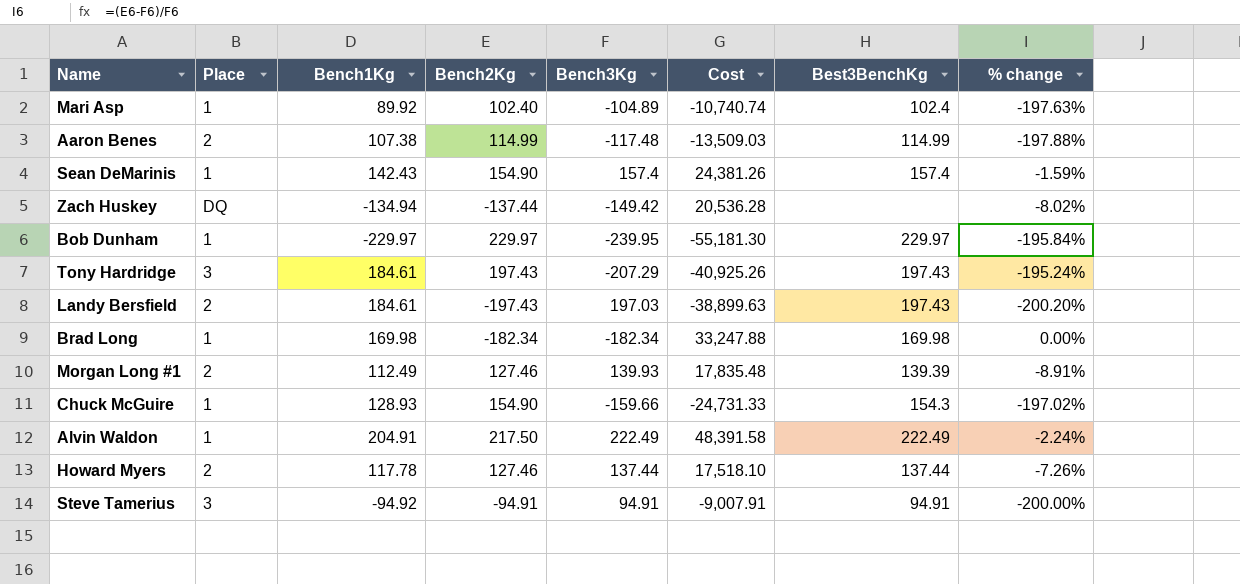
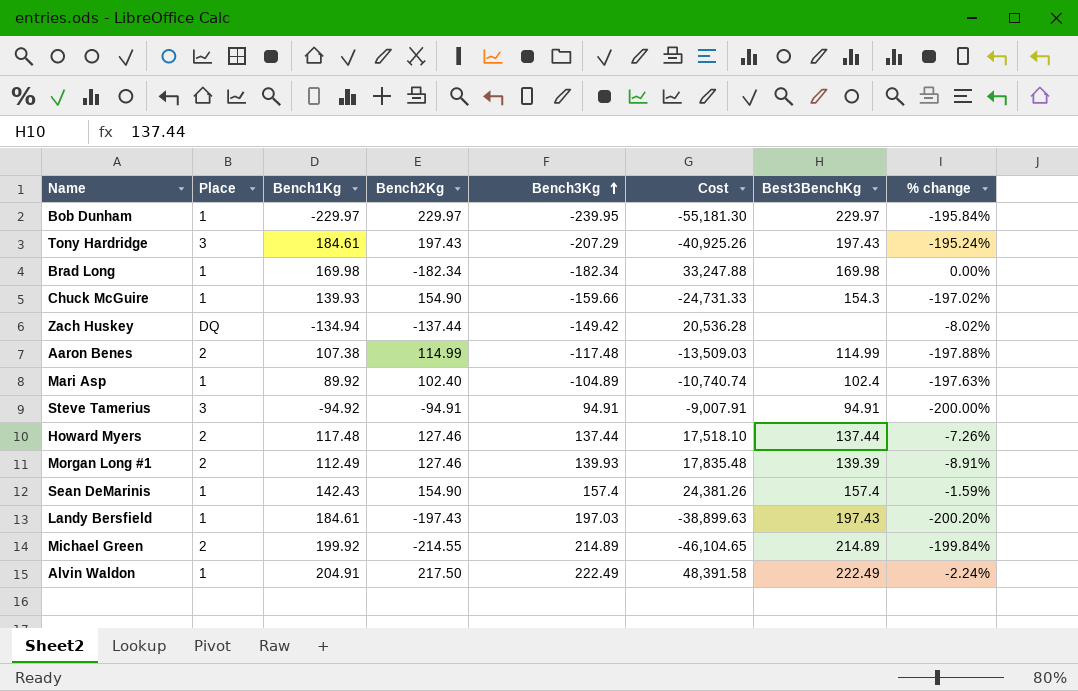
row order: none -> Bench3Kg ascending
Chuck McGuire | Bench1Kg: 128.93 -> 139.93
Howard Myers | Bench1Kg: 117.78 -> 117.48
Landy Bersfield | Place: 2 -> 1
row Michael Green: none -> 2 | 199.92 | -214.55 | 214.89 | -46,104.65 | 214.89 | -199.84%

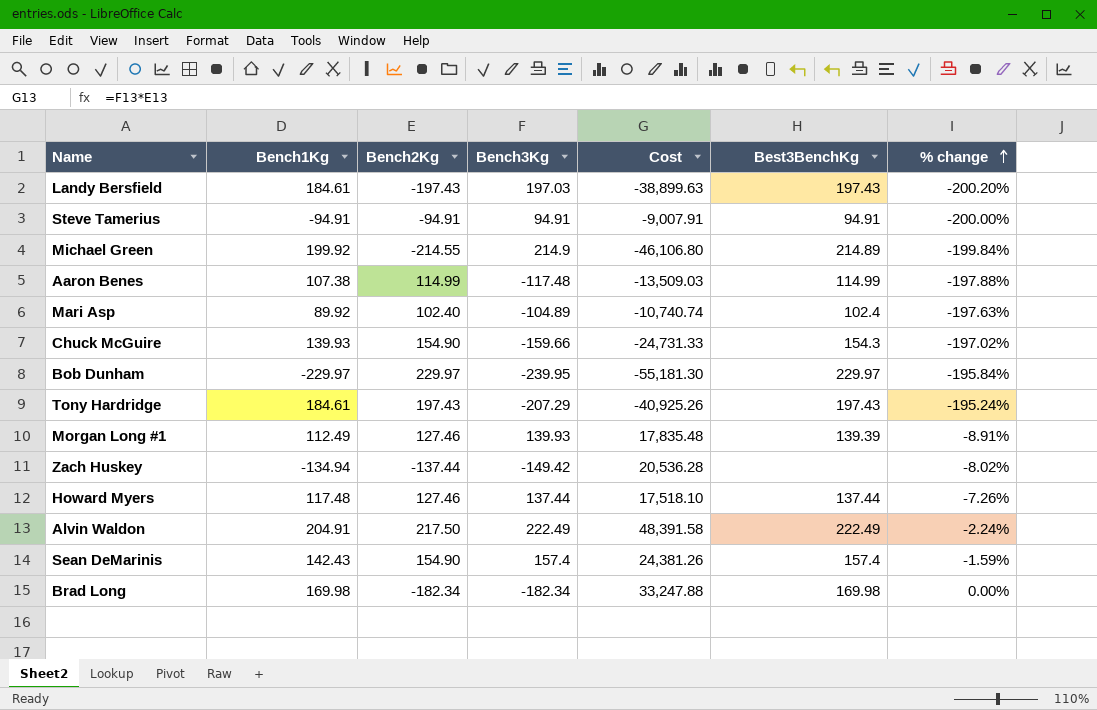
row order: Bench3Kg ascending -> % change ascending
column Place | position: 2 -> none
Steve Tamerius | Bench1Kg: -94.92 -> -94.91
Michael Green | Bench3Kg: 214.89 -> 214.9
Michael Green | Cost: -46,104.65 -> -46,106.80

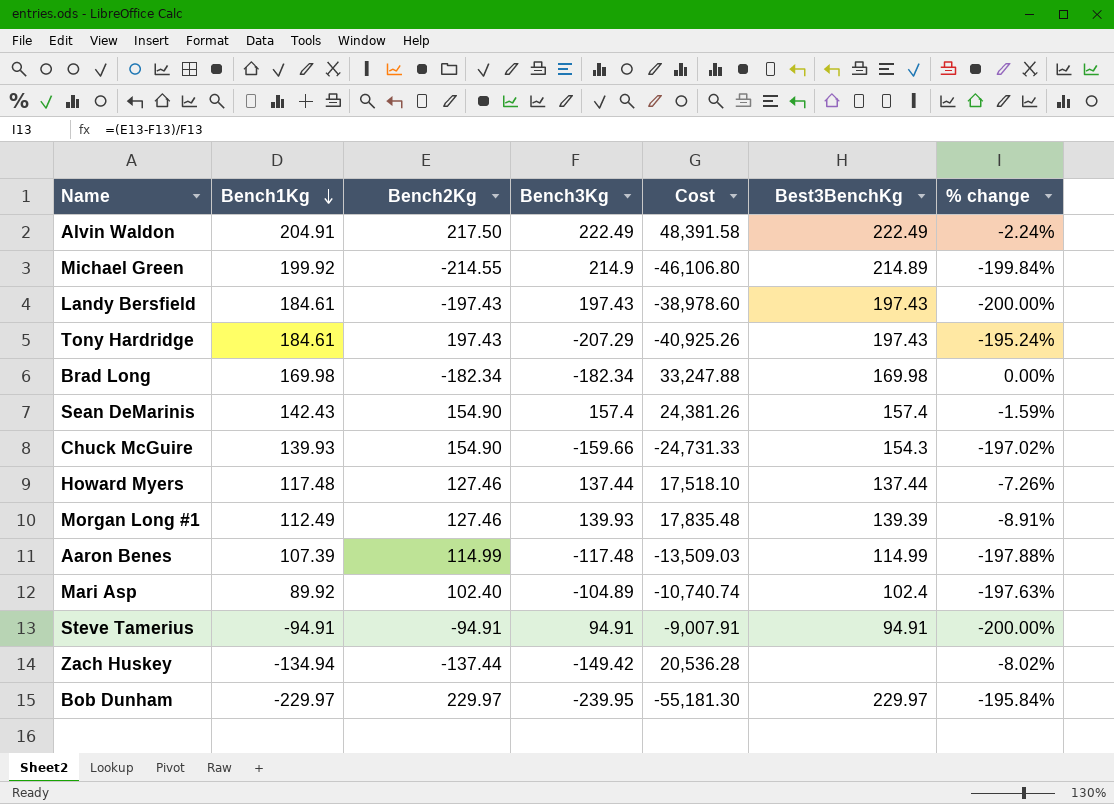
row order: % change ascending -> Bench1Kg descending
Landy Bersfield | Bench3Kg: 197.03 -> 197.43
Landy Bersfield | Cost: -38,899.63 -> -38,978.60
Landy Bersfield | % change: -200.20% -> -200.00%
Aaron Benes | Bench1Kg: 107.38 -> 107.39

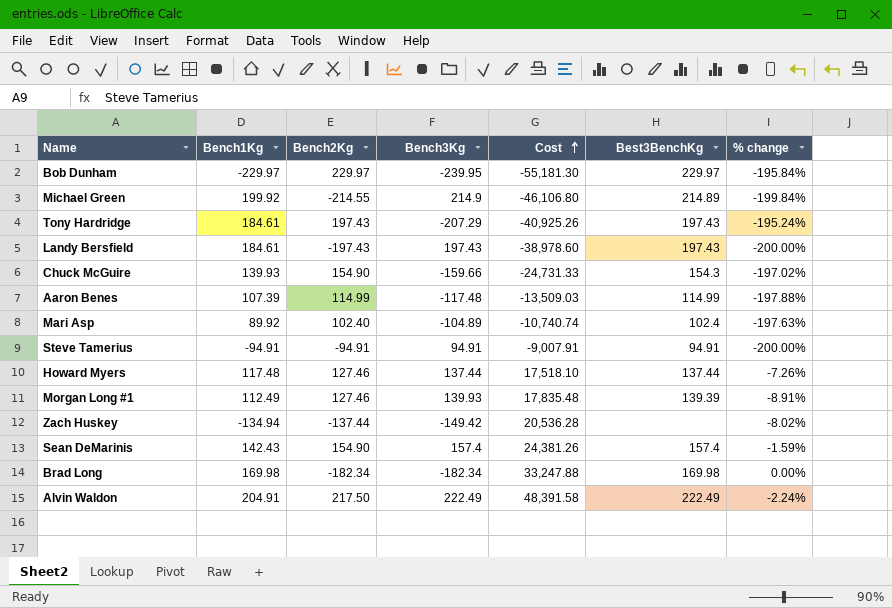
row order: Bench1Kg descending -> Cost ascending

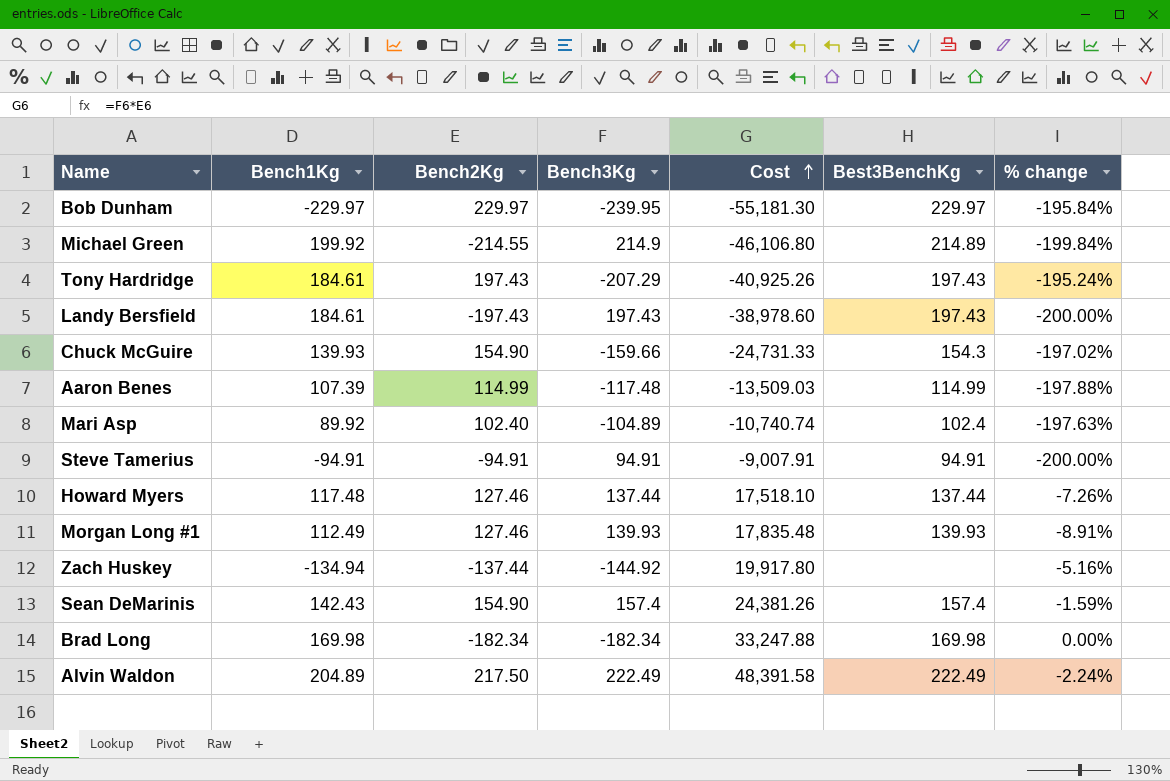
Morgan Long #1 | Best3BenchKg: 139.39 -> 139.93
Zach Huskey | Bench3Kg: -149.42 -> -144.92
Zach Huskey | Cost: 20,536.28 -> 19,917.80
Zach Huskey | % change: -8.02% -> -5.16%
Alvin Waldon | Bench1Kg: 204.91 -> 204.89

